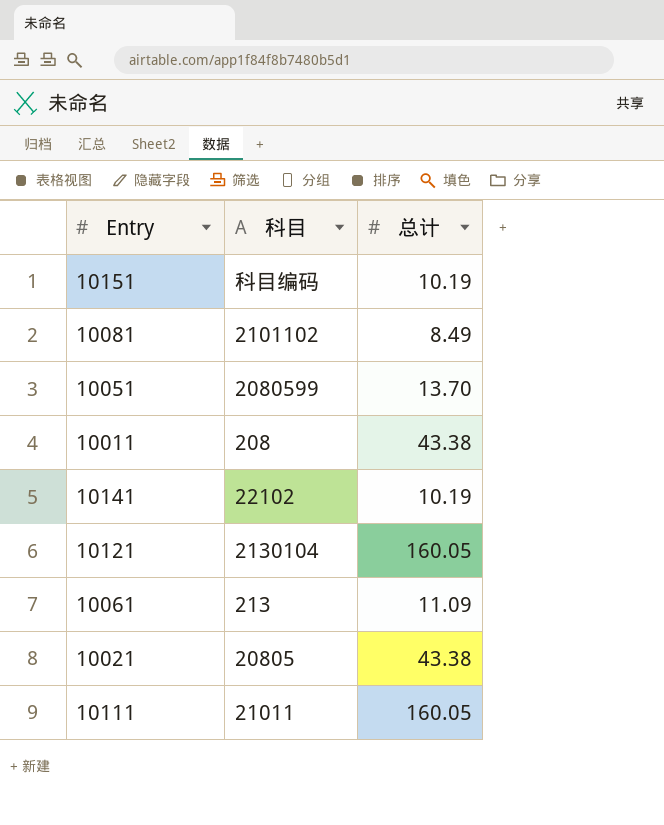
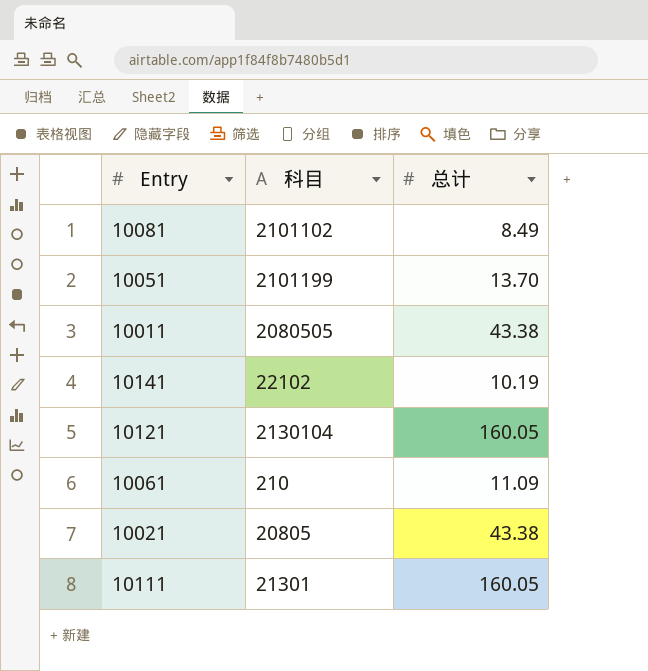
row 10151: 科目编码 | 10.19 -> none
10051 | 科目: 2080599 -> 2101199
10011 | 科目: 208 -> 2080505
10061 | 科目: 213 -> 210
10111 | 科目: 21011 -> 21301

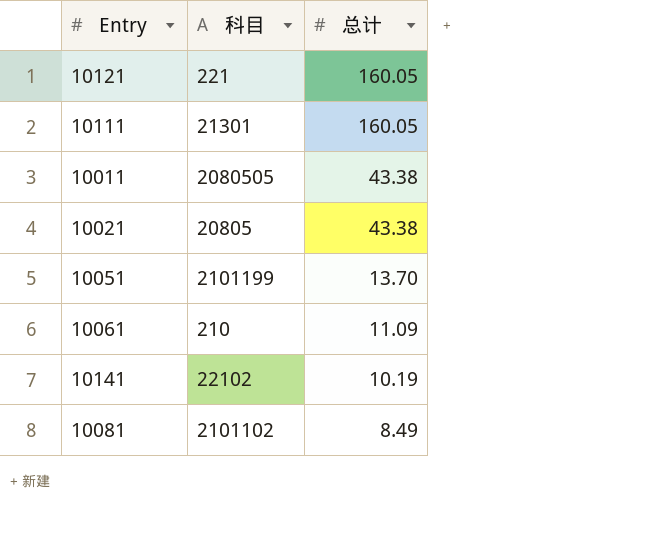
row order: none -> 总计 descending
10121 | 科目: 2130104 -> 221

